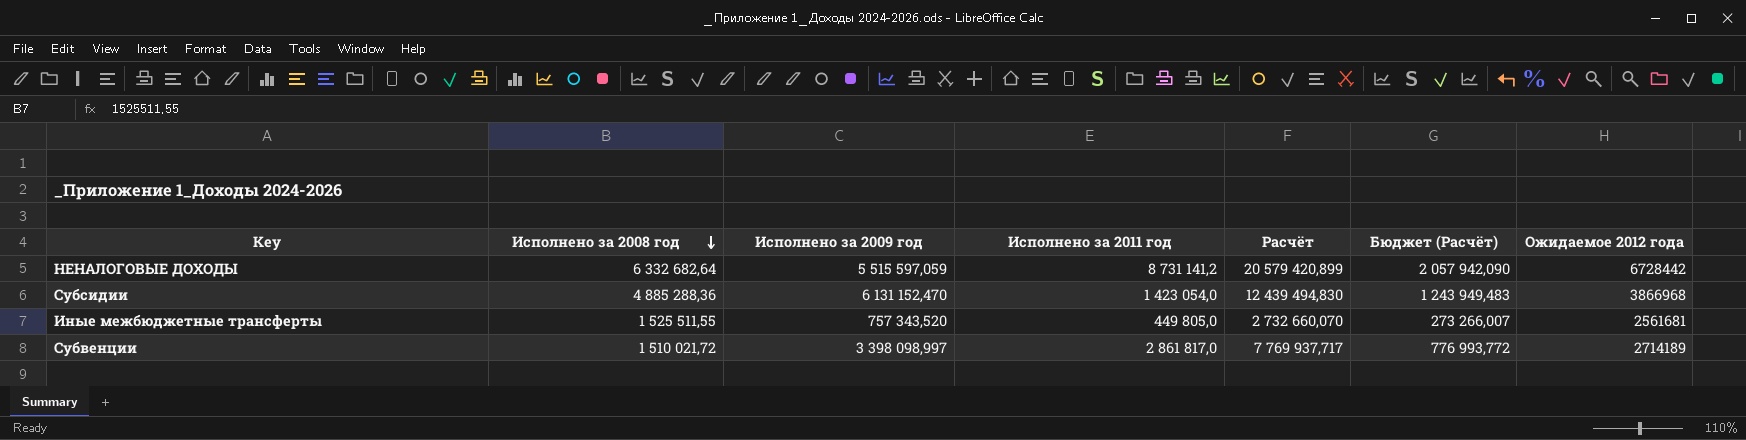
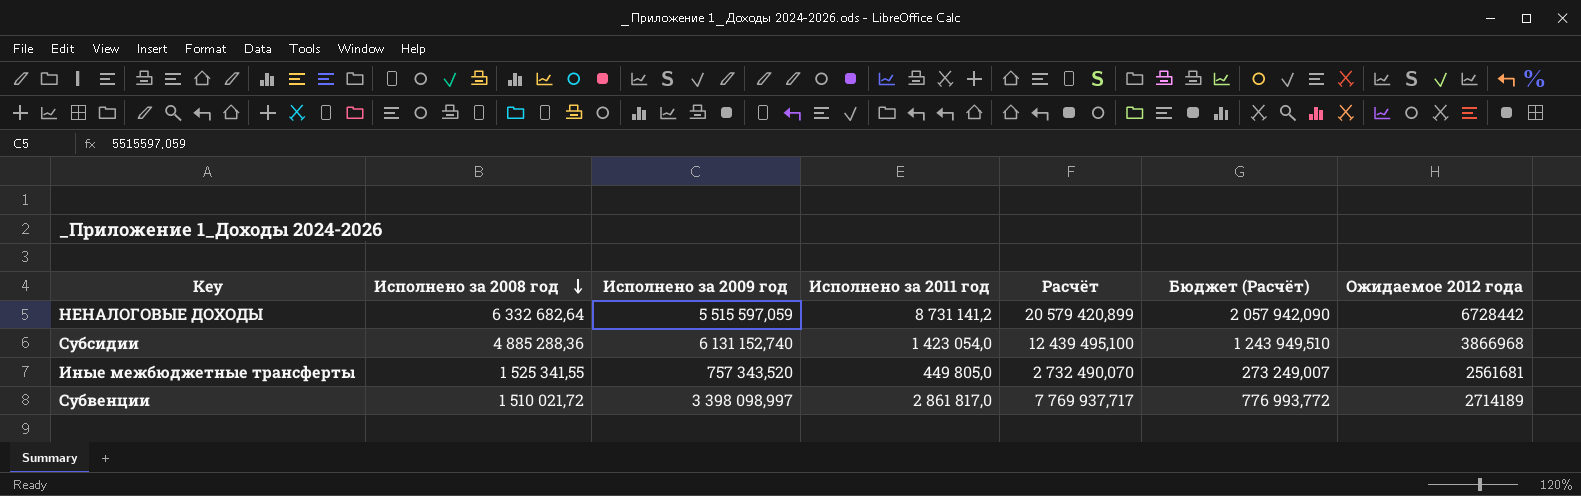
Субсидии | Исполнено за 2009 год: 6 131 152,470 -> 6 131 152,740
Субсидии | Расчёт: 12 439 494,830 -> 12 439 495,100
Субсидии | Бюджет (Расчёт): 1 243 949,483 -> 1 243 949,510
Иные межбюджетные трансферты | Исполнено за 2008 год: 1 525 511,55 -> 1 525 341,55
Иные межбюджетные трансферты | Расчёт: 2 732 660,070 -> 2 732 490,070
Иные межбюджетные трансферты | Бюджет (Расчёт): 273 266,007 -> 273 249,007

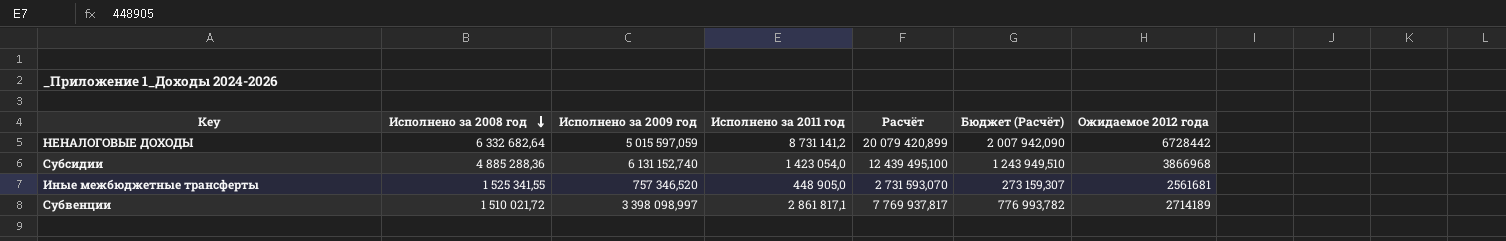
НЕНАЛОГОВЫЕ ДОХОДЫ | Исполнено за 2009 год: 5 515 597,059 -> 5 015 597,059
НЕНАЛОГОВЫЕ ДОХОДЫ | Расчёт: 20 579 420,899 -> 20 079 420,899
НЕНАЛОГОВЫЕ ДОХОДЫ | Бюджет (Расчёт): 2 057 942,090 -> 2 007 942,090
Иные межбюджетные трансферты | Исполнено за 2009 год: 757 343,520 -> 757 346,520
Иные межбюджетные трансферты | Исполнено за 2011 год: 449 805,0 -> 448 905,0
Иные межбюджетные трансферты | Расчёт: 2 732 490,070 -> 2 731 593,070
Иные межбюджетные трансферты | Бюджет (Расчёт): 273 249,007 -> 273 159,307
Субвенции | Исполнено за 2011 год: 2 861 817,0 -> 2 861 817,1
Субвенции | Расчёт: 7 769 937,717 -> 7 769 937,817
Субвенции | Бюджет (Расчёт): 776 993,772 -> 776 993,782

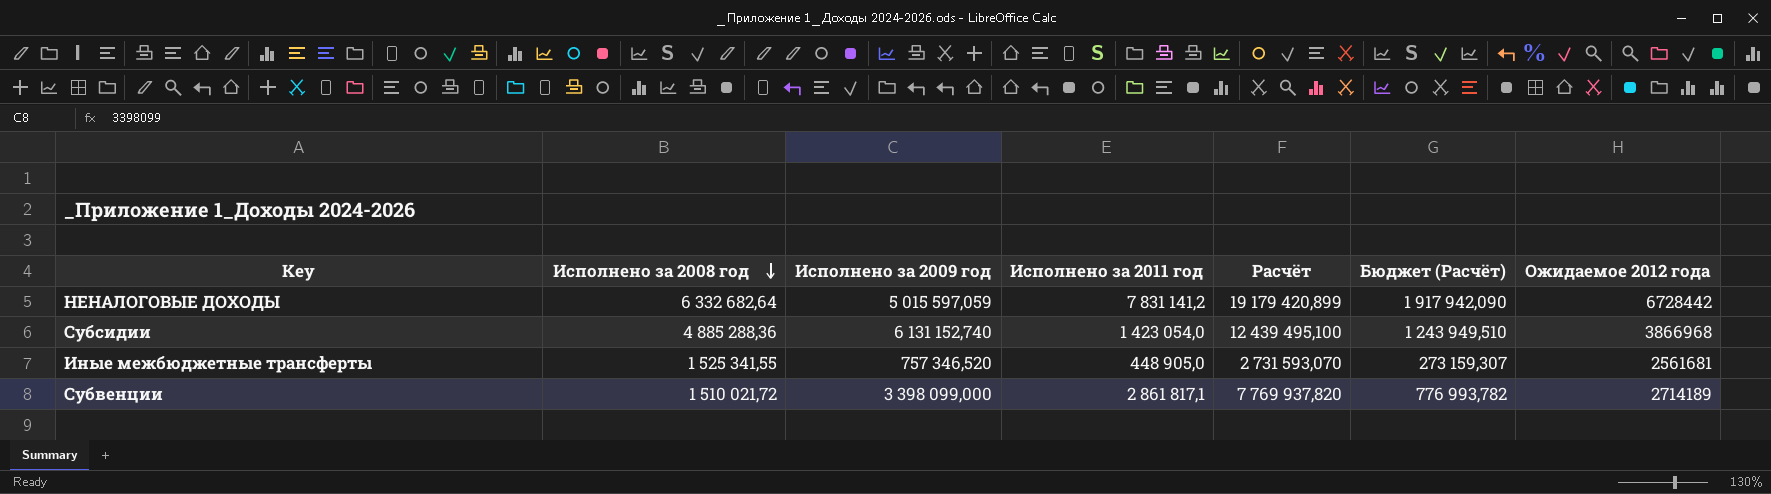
НЕНАЛОГОВЫЕ ДОХОДЫ | Исполнено за 2011 год: 8 731 141,2 -> 7 831 141,2
НЕНАЛОГОВЫЕ ДОХОДЫ | Расчёт: 20 079 420,899 -> 19 179 420,899
НЕНАЛОГОВЫЕ ДОХОДЫ | Бюджет (Расчёт): 2 007 942,090 -> 1 917 942,090
Субвенции | Исполнено за 2009 год: 3 398 098,997 -> 3 398 099,000
Субвенции | Расчёт: 7 769 937,817 -> 7 769 937,820

